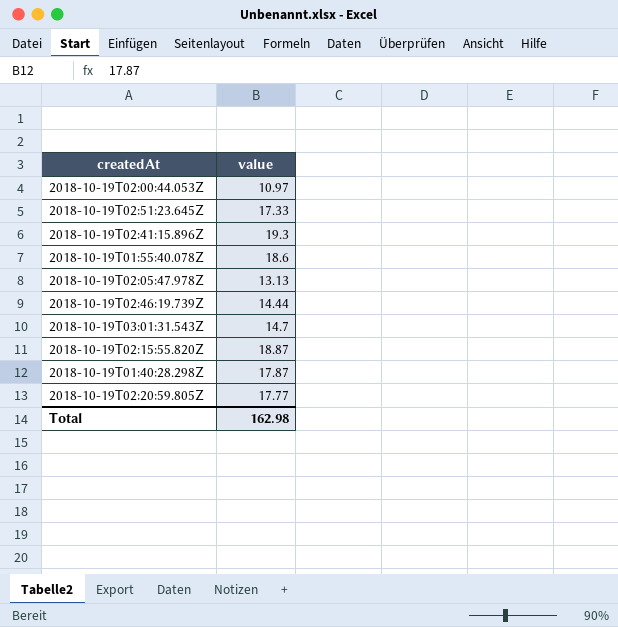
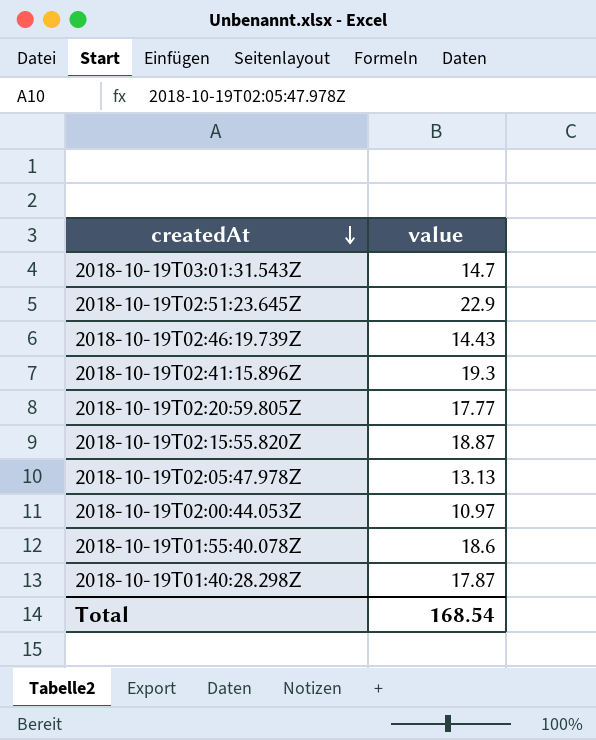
row order: none -> createdAt descending
2018-10-19T02:51:23.645Z | value: 17.33 -> 22.9
2018-10-19T02:46:19.739Z | value: 14.44 -> 14.43
Total | value: 162.98 -> 168.54

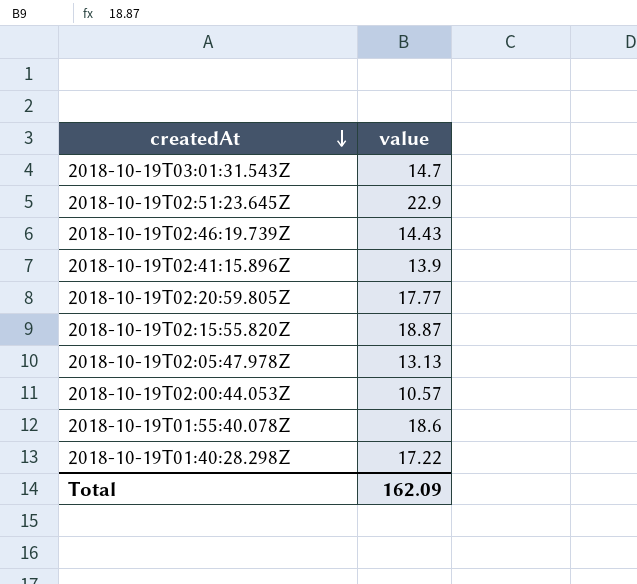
2018-10-19T02:41:15.896Z | value: 19.3 -> 13.9
2018-10-19T02:00:44.053Z | value: 10.97 -> 10.57
2018-10-19T01:40:28.298Z | value: 17.87 -> 17.22
Total | value: 168.54 -> 162.09

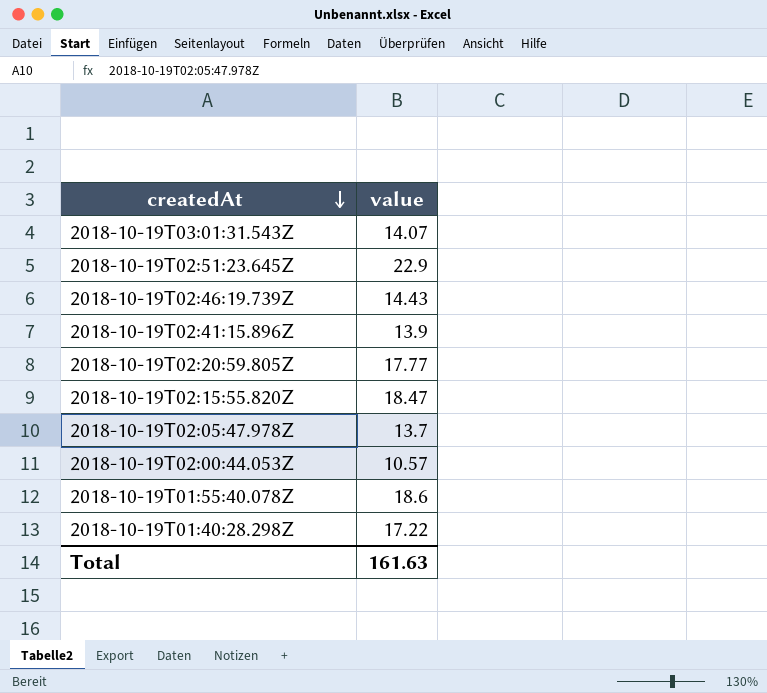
2018-10-19T03:01:31.543Z | value: 14.7 -> 14.07
2018-10-19T02:15:55.820Z | value: 18.87 -> 18.47
2018-10-19T02:05:47.978Z | value: 13.13 -> 13.7
Total | value: 162.09 -> 161.63

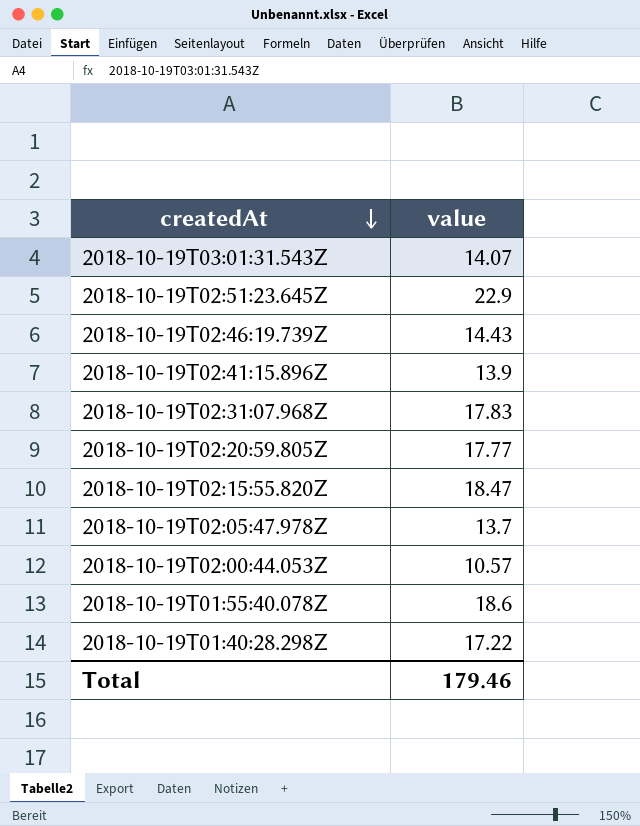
row 2018-10-19T02:31:07.968Z: none -> 17.83
Total | value: 161.63 -> 179.46

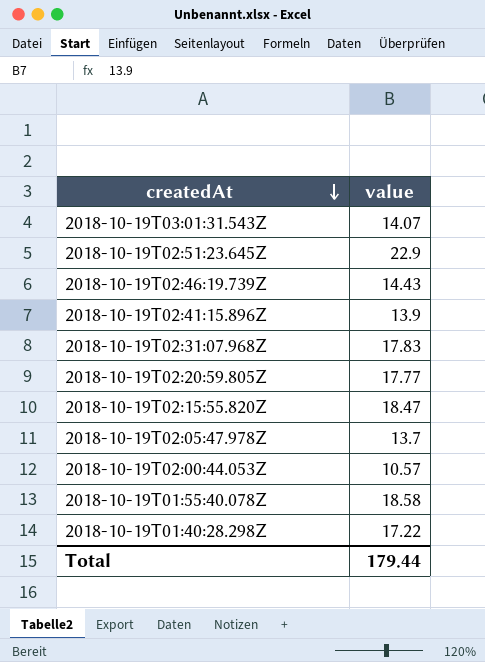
2018-10-19T01:55:40.078Z | value: 18.6 -> 18.58
Total | value: 179.46 -> 179.44

